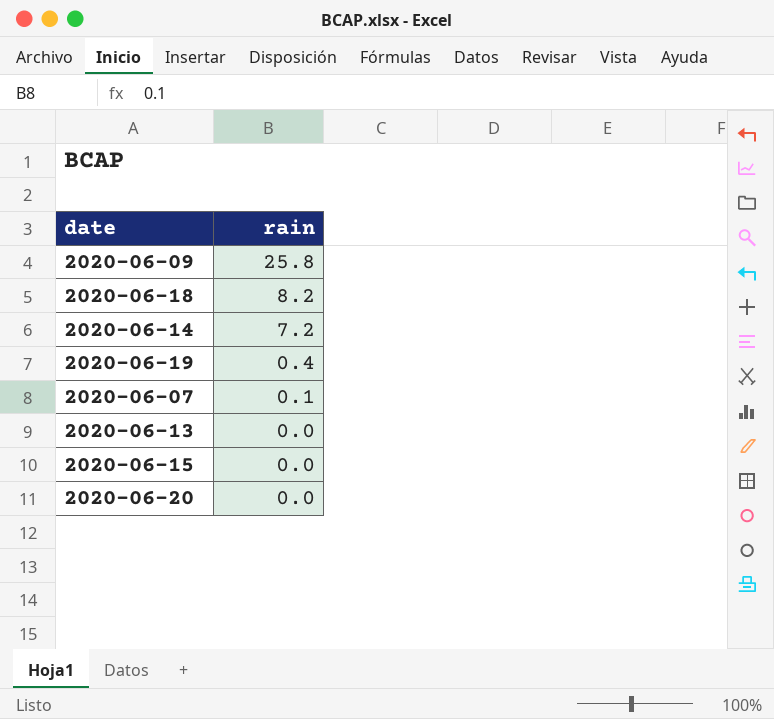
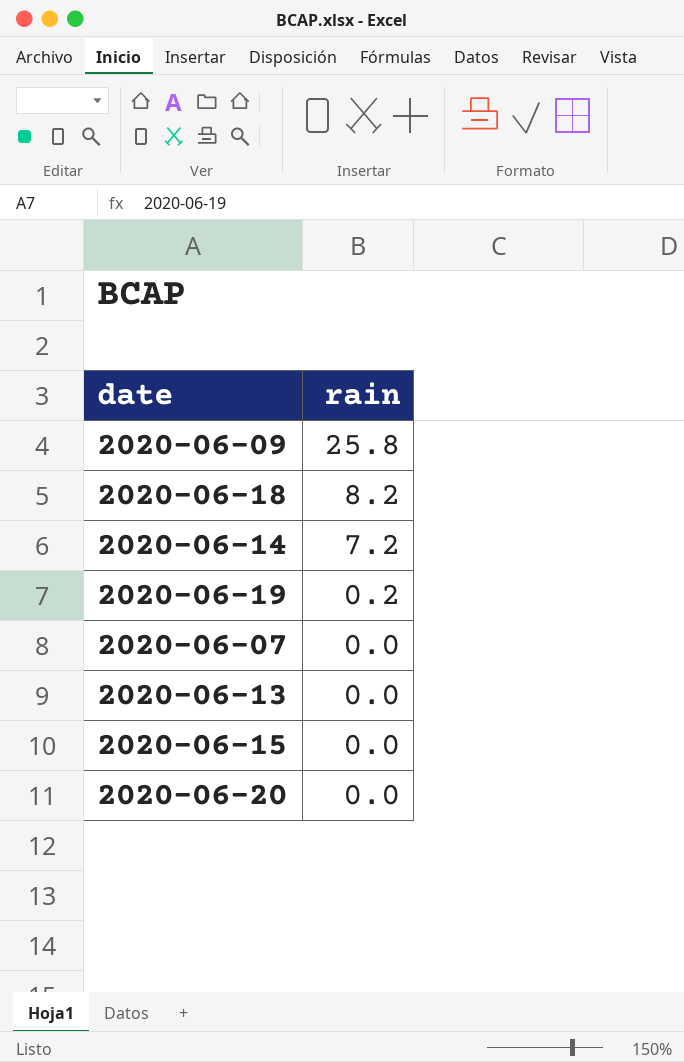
2020-06-19 | rain: 0.4 -> 0.2
2020-06-07 | rain: 0.1 -> 0.0

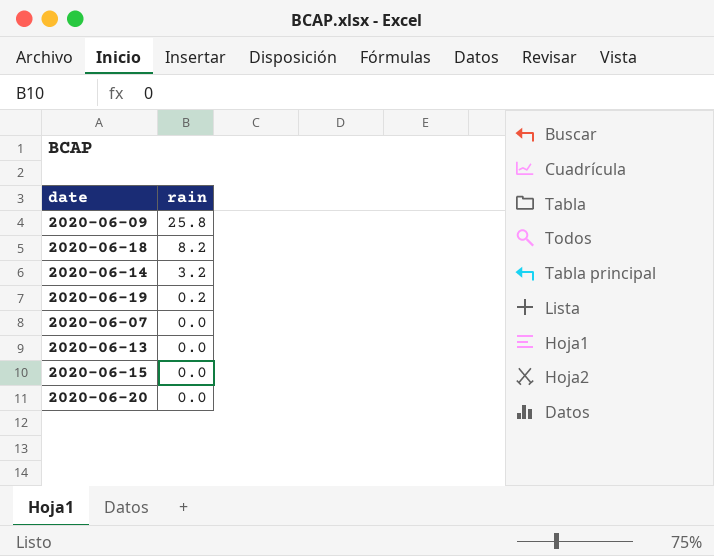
2020-06-14 | rain: 7.2 -> 3.2

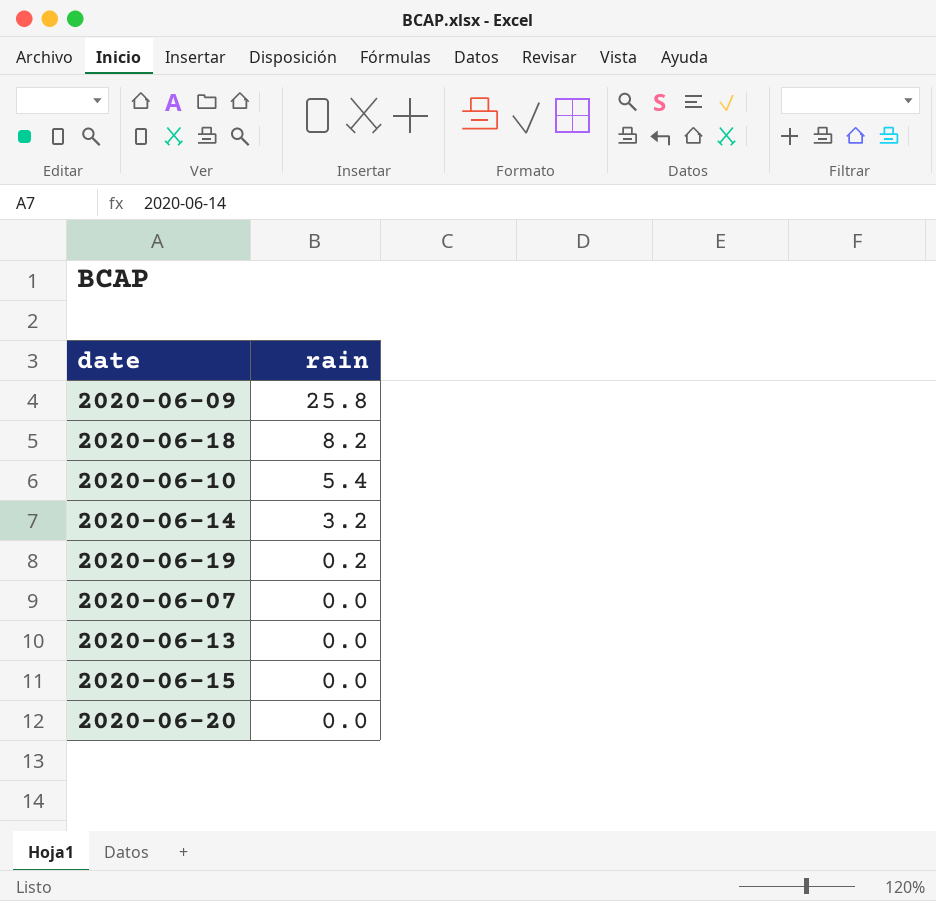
row 2020-06-10: none -> 5.4

